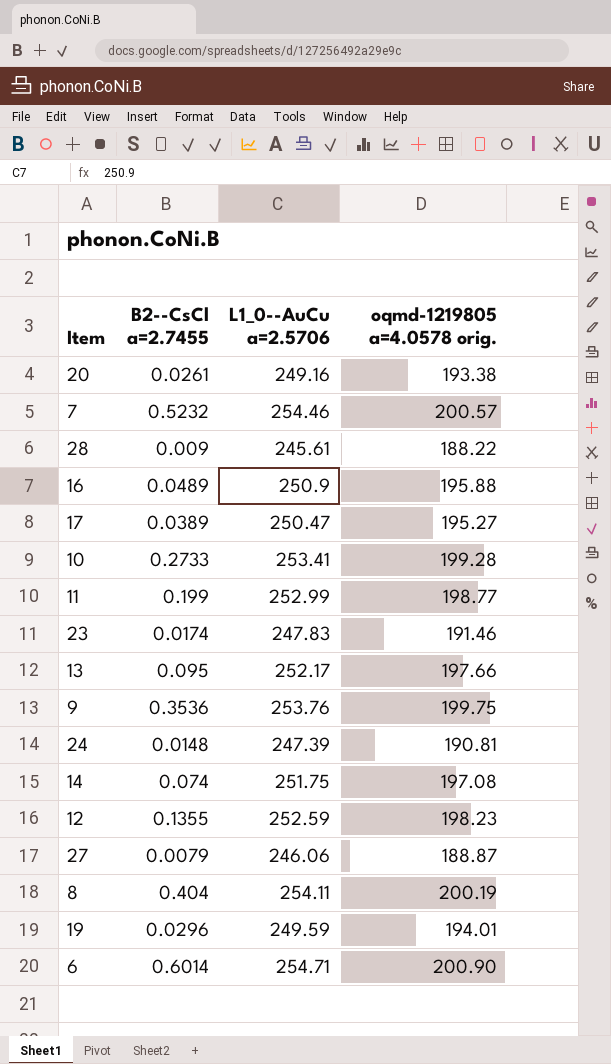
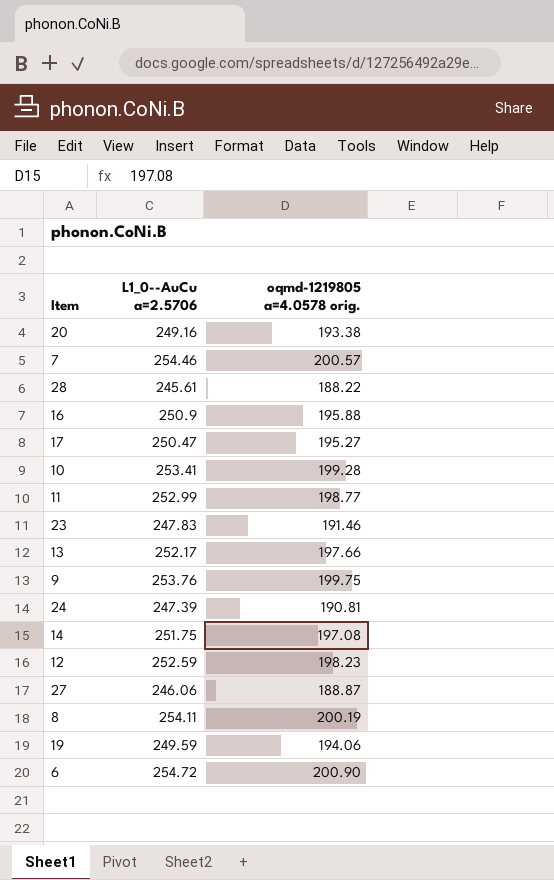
column B2--CsCl a=2.7455 | position: 2 -> none
19 | oqmd-1219805 a=4.0578 orig.: 194.01 -> 194.06
6 | L1_0--AuCu a=2.5706: 254.71 -> 254.72

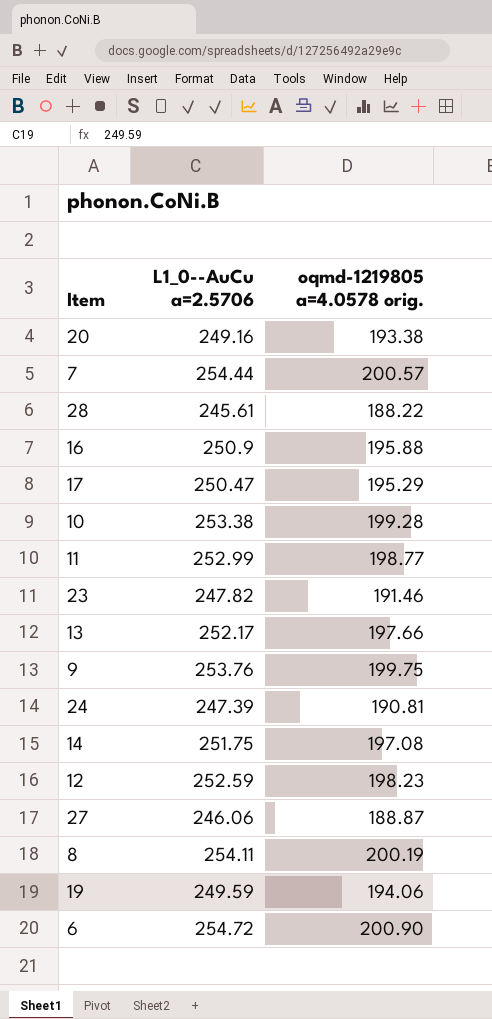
7 | L1_0--AuCu a=2.5706: 254.46 -> 254.44
17 | oqmd-1219805 a=4.0578 orig.: 195.27 -> 195.29
10 | L1_0--AuCu a=2.5706: 253.41 -> 253.38
23 | L1_0--AuCu a=2.5706: 247.83 -> 247.82

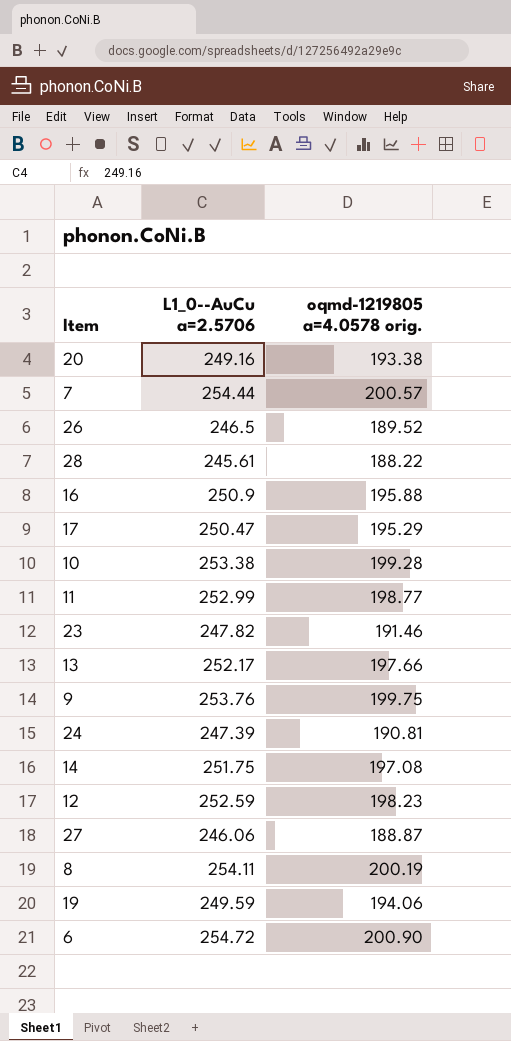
row 26: none -> 246.5 | 189.52

